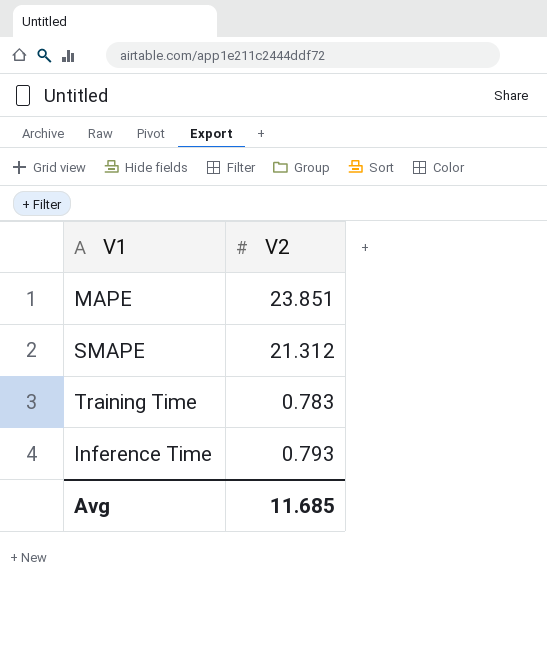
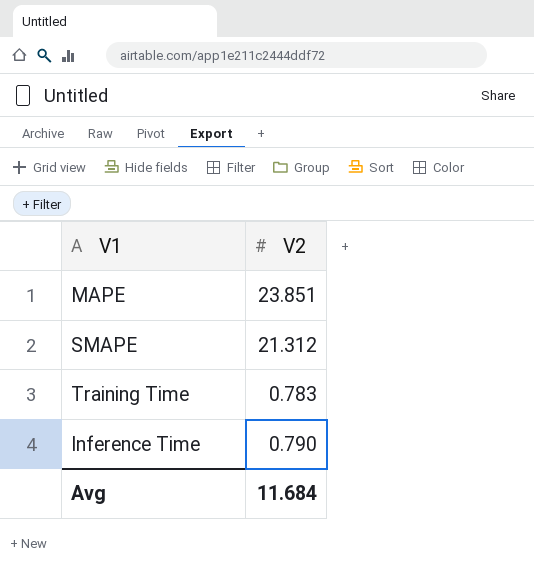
Inference Time | V2: 0.793 -> 0.790
Avg | V2: 11.685 -> 11.684

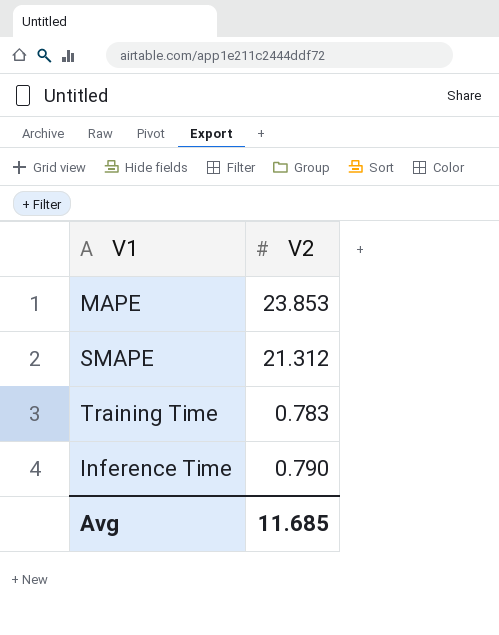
MAPE | V2: 23.851 -> 23.853
Avg | V2: 11.684 -> 11.685

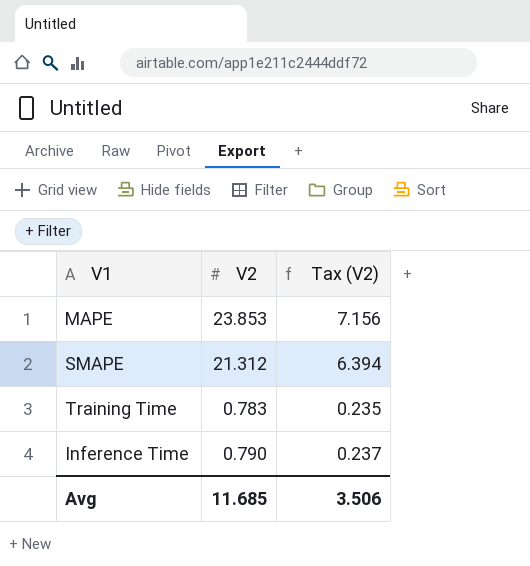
column Tax (V2) | formula: none -> [V2] * 0.3

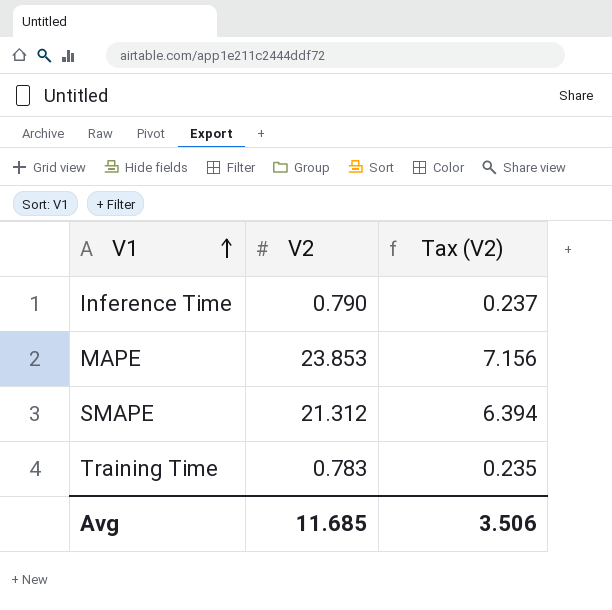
row order: none -> V1 ascending

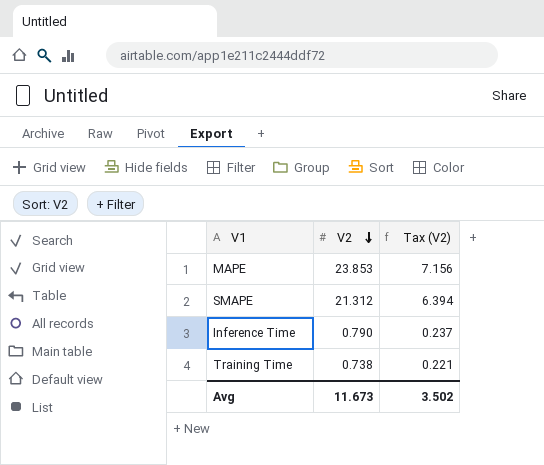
row order: V1 ascending -> V2 descending
Training Time | V2: 0.783 -> 0.738
Training Time | Tax (V2): 0.235 -> 0.221
Avg | V2: 11.685 -> 11.673
Avg | Tax (V2): 3.506 -> 3.502

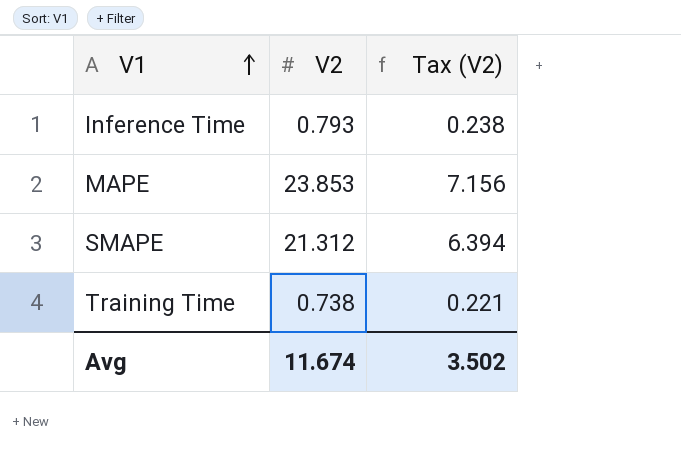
row order: V2 descending -> V1 ascending
Inference Time | V2: 0.790 -> 0.793
Inference Time | Tax (V2): 0.237 -> 0.238
Avg | V2: 11.673 -> 11.674

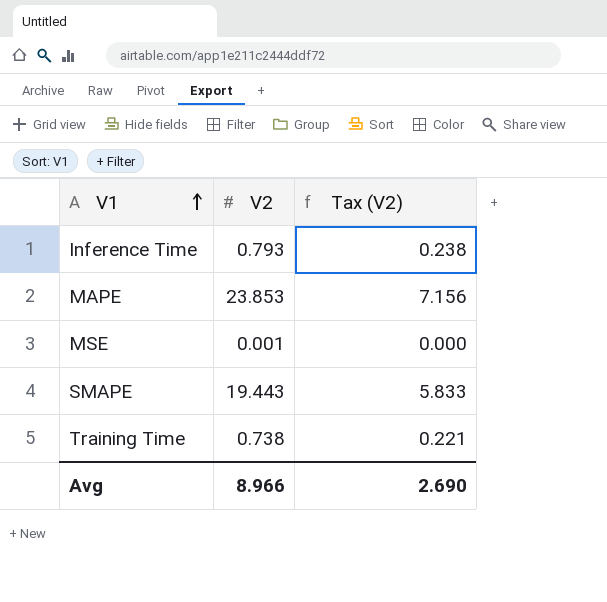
row MSE: none -> 0.001 | 0.000
SMAPE | V2: 21.312 -> 19.443
SMAPE | Tax (V2): 6.394 -> 5.833
Avg | V2: 11.674 -> 8.966
Avg | Tax (V2): 3.502 -> 2.690

